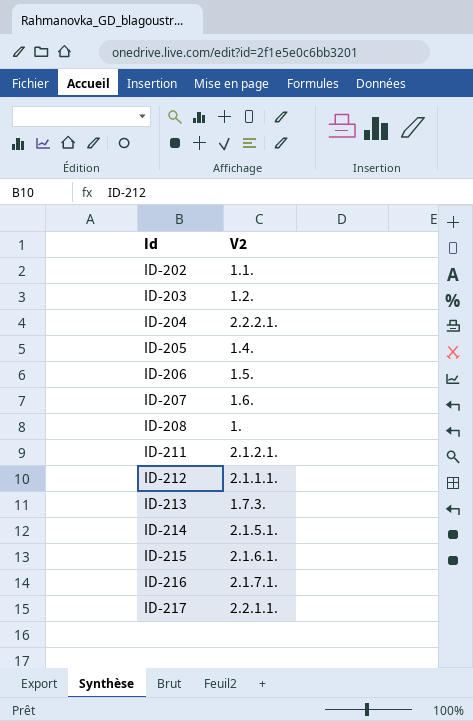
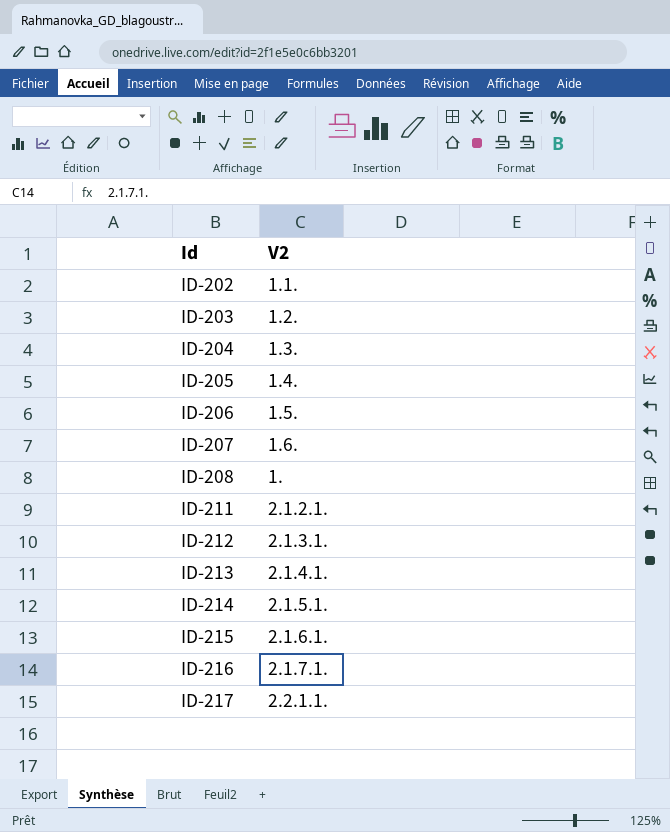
ID-204 | V2: 2.2.2.1. -> 1.3.
ID-212 | V2: 2.1.1.1. -> 2.1.3.1.
ID-213 | V2: 1.7.3. -> 2.1.4.1.

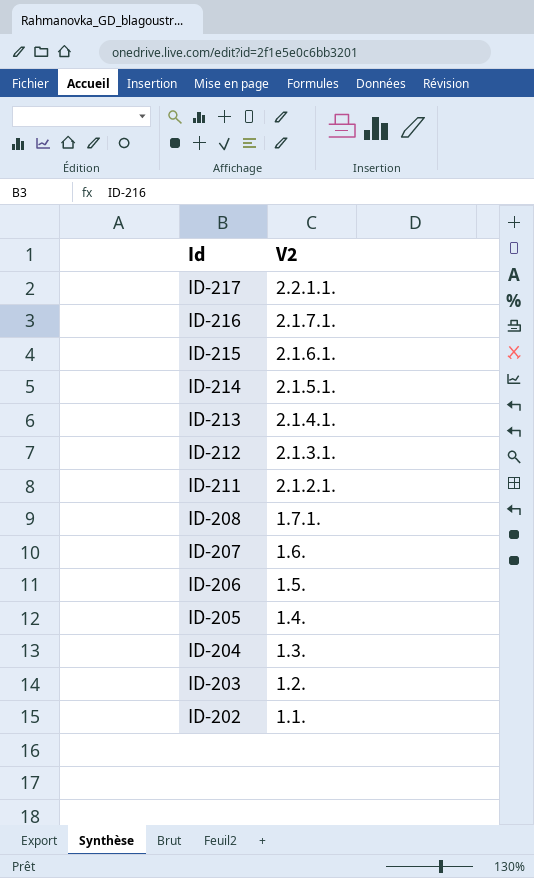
row order: Id ascending -> Id descending
ID-208 | V2: 1. -> 1.7.1.

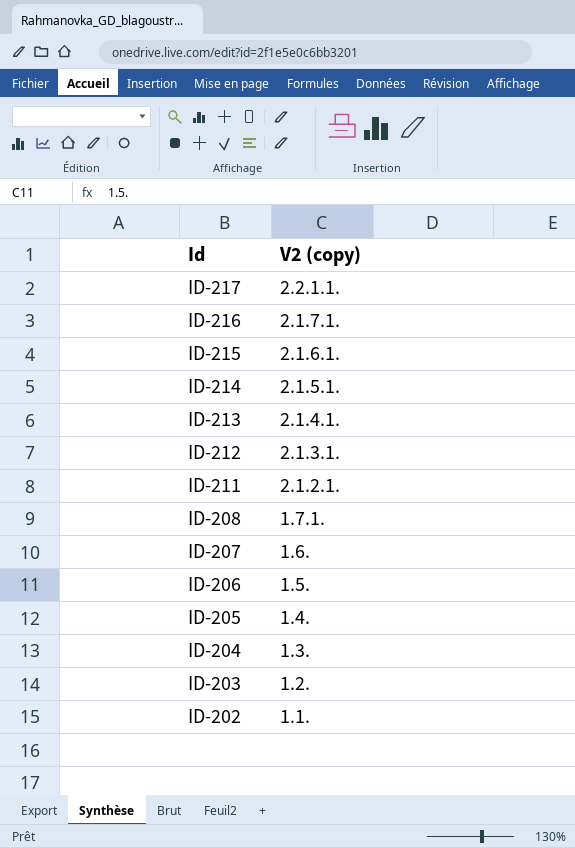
column name: V2 -> V2 (copy)

